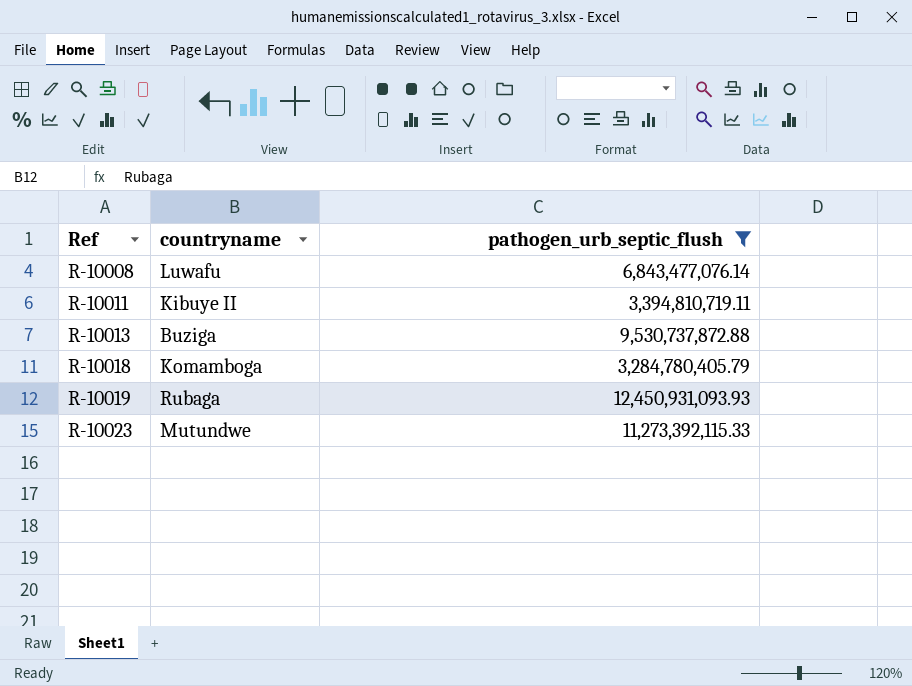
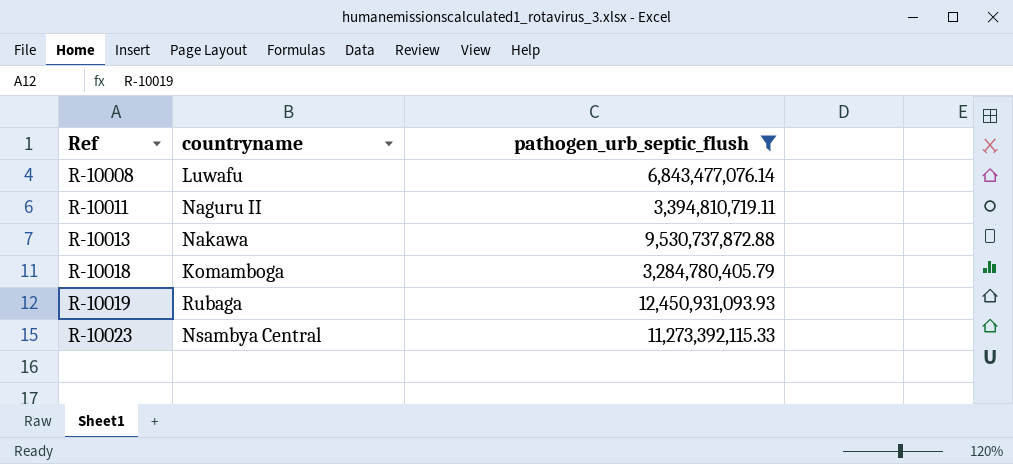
R-10011 | countryname: Kibuye II -> Naguru II
R-10013 | countryname: Buziga -> Nakawa
R-10023 | countryname: Mutundwe -> Nsambya Central

